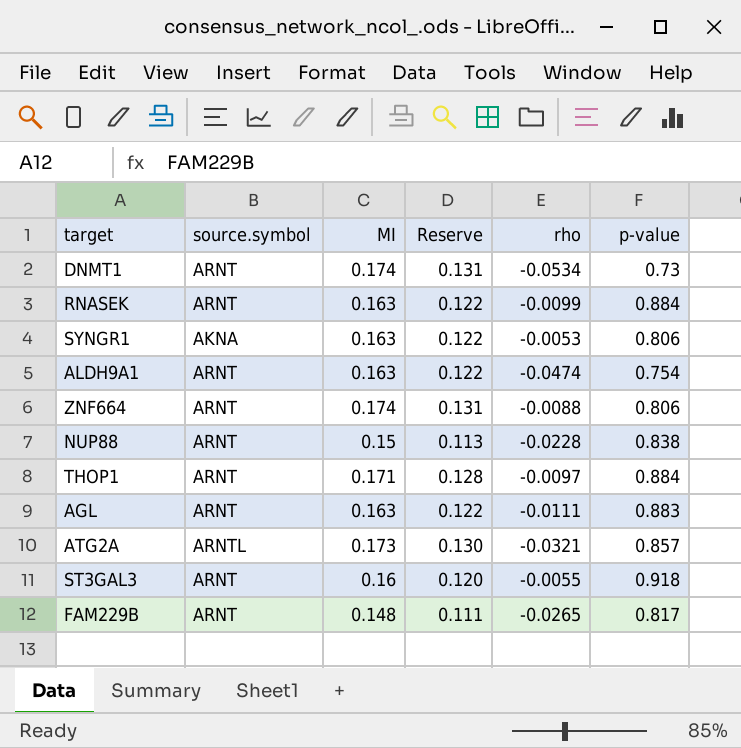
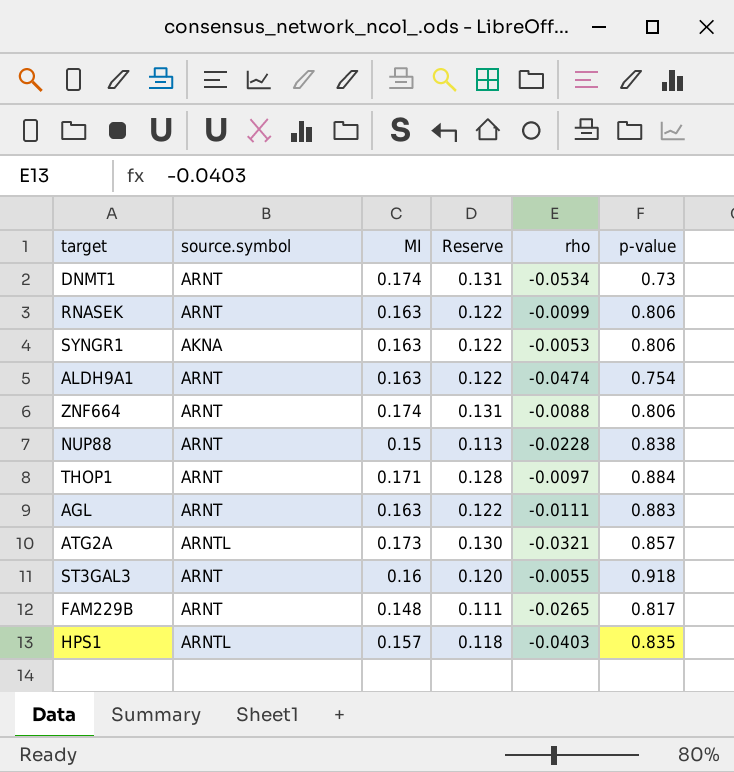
RNASEK | p-value: 0.884 -> 0.806
row HPS1: none -> ARNTL | 0.157 | 0.118 | -0.0403 | 0.835

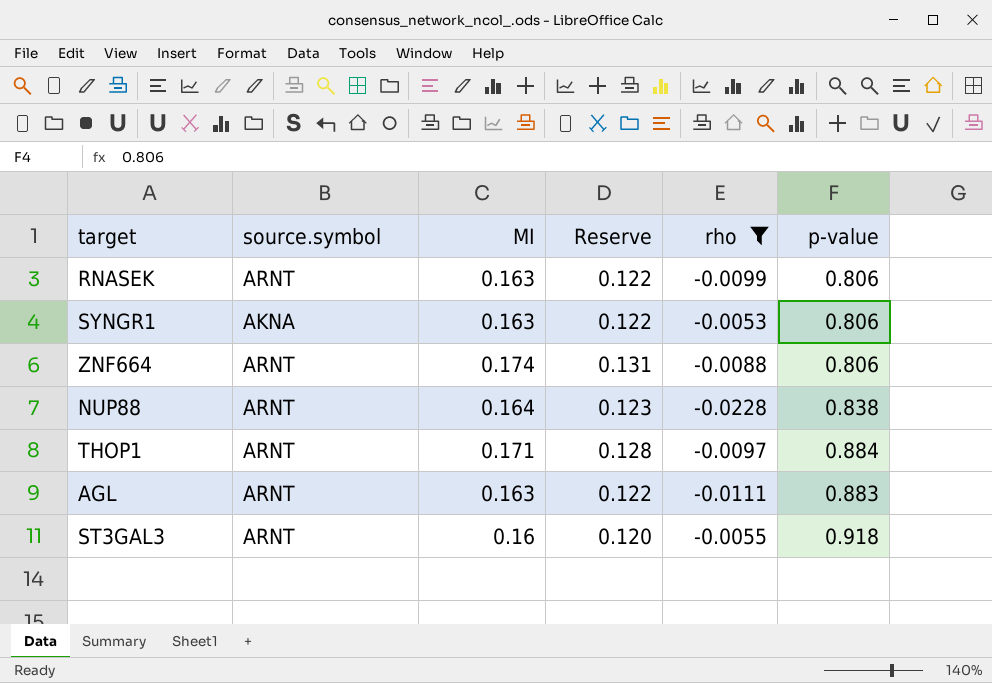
filter: none -> rho >= -0.0228
NUP88 | MI: 0.15 -> 0.164
NUP88 | Reserve: 0.113 -> 0.123

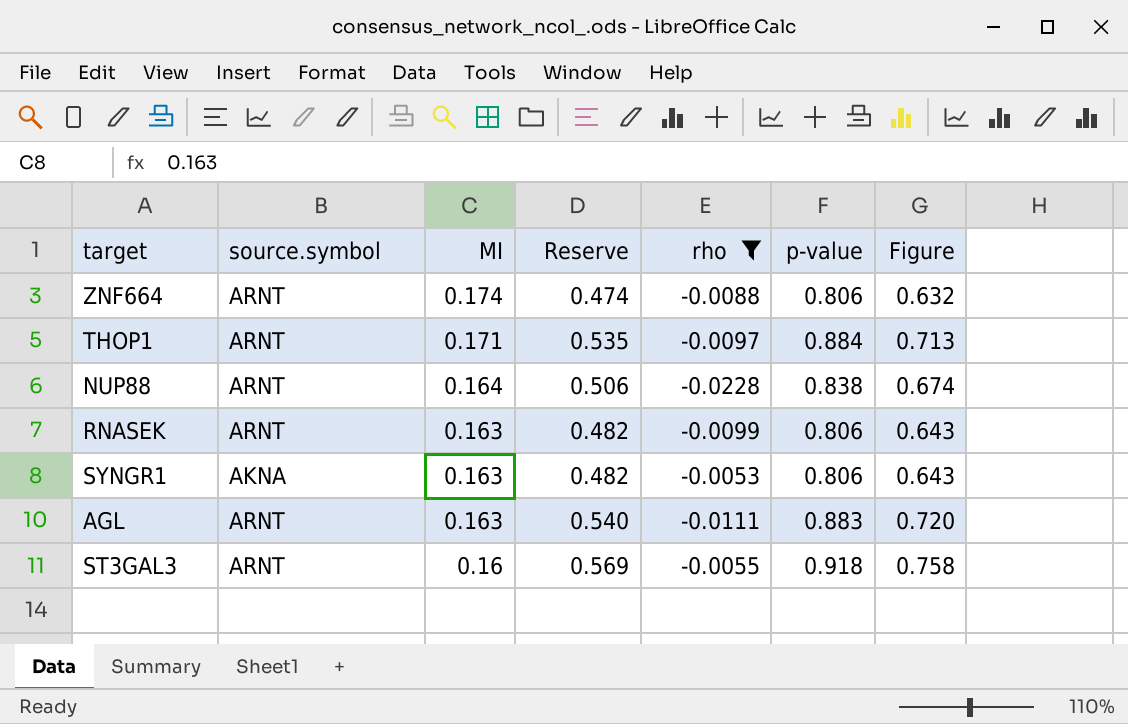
row order: none -> MI descending
column Reserve | formula: [MI] * 0.75 -> [Figure] * 0.75
column Figure | formula: none -> [p-value] - [MI]

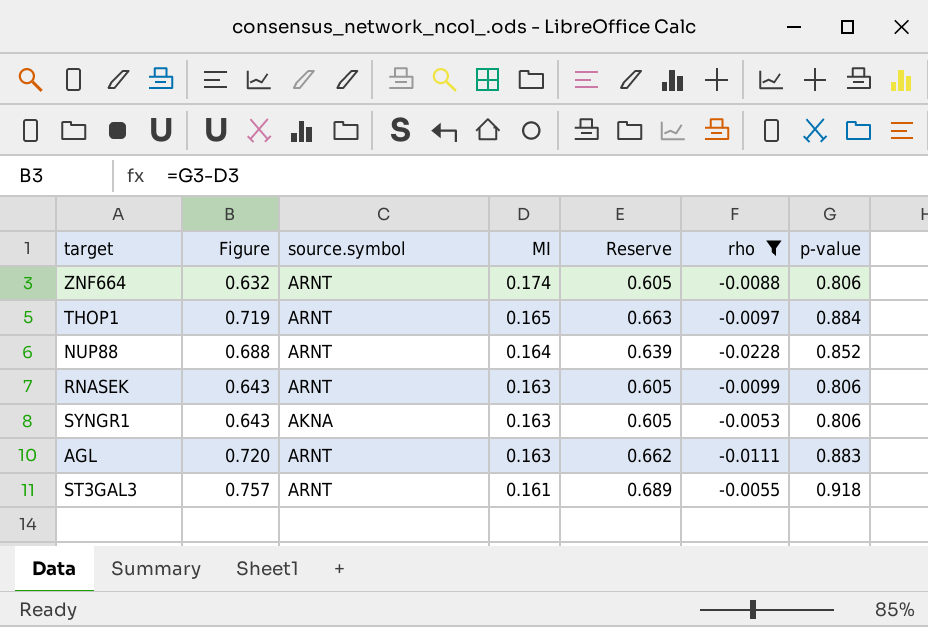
column Figure | position: 7 -> 2
column Reserve | formula: [Figure] * 0.75 -> [p-value] * 0.75
THOP1 | Figure: 0.713 -> 0.719
THOP1 | MI: 0.171 -> 0.165
NUP88 | Figure: 0.674 -> 0.688
NUP88 | p-value: 0.838 -> 0.852
ST3GAL3 | Figure: 0.758 -> 0.757
ST3GAL3 | MI: 0.16 -> 0.161

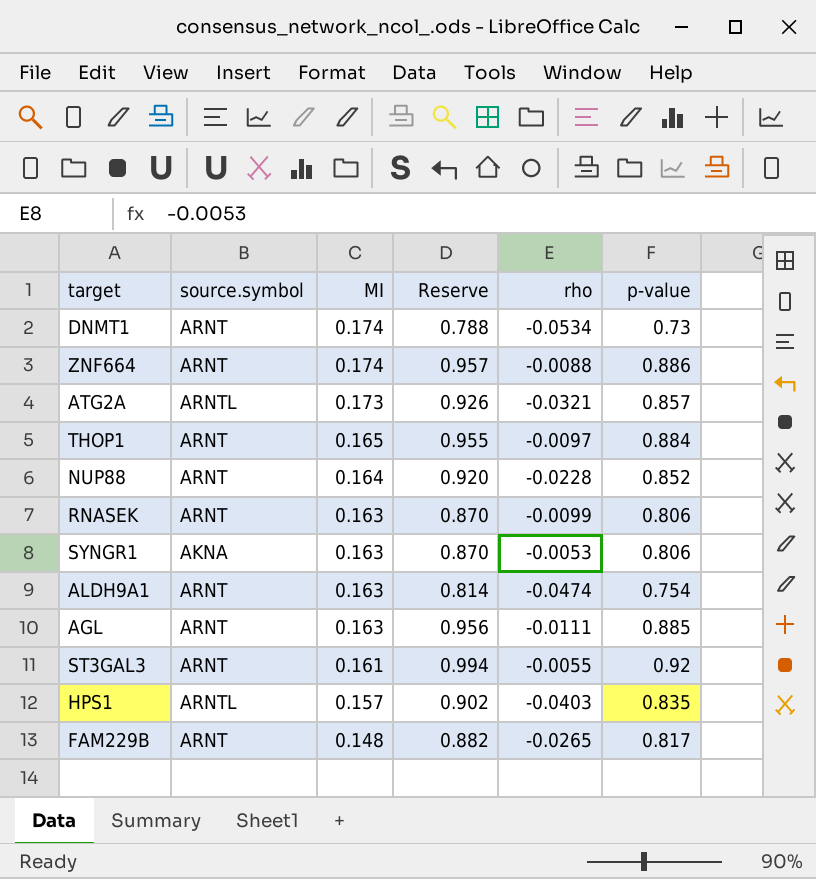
filter: rho >= -0.0228 -> none
column Figure | formula: [p-value] - [MI] -> none
column Reserve | formula: [p-value] * 0.75 -> [p-value] * 1.08
ZNF664 | p-value: 0.806 -> 0.886
AGL | p-value: 0.883 -> 0.885
ST3GAL3 | p-value: 0.918 -> 0.92

